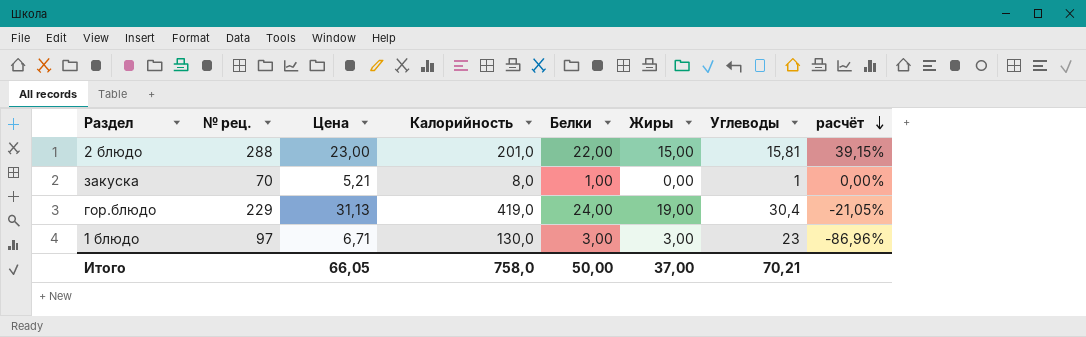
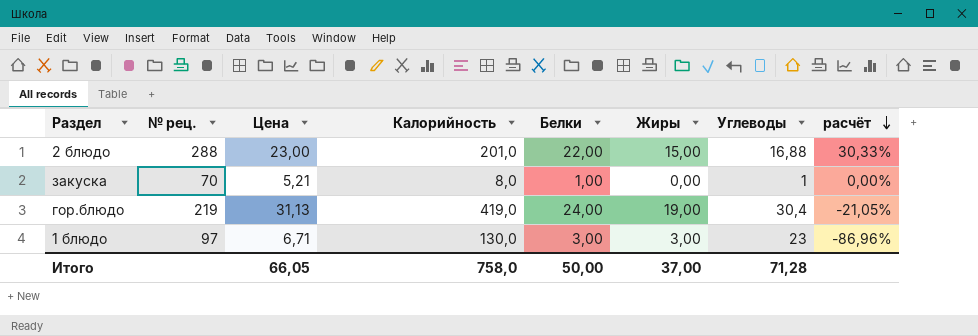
2 блюдо | Углеводы: 15,81 -> 16,88
2 блюдо | расчёт: 39,15% -> 30,33%
гор.блюдо | № рец.: 229 -> 219
Итого | Углеводы: 70,21 -> 71,28

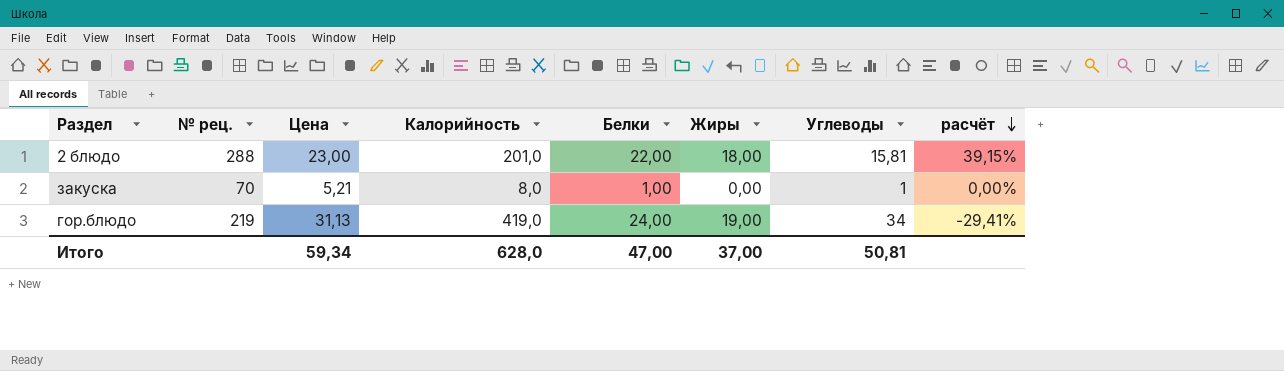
row 1 блюдо: 97 | 6,71 | 130,0 | 3,00 | 3,00 | 23 | -86,96% -> none
2 блюдо | Жиры: 15,00 -> 18,00
2 блюдо | Углеводы: 16,88 -> 15,81
2 блюдо | расчёт: 30,33% -> 39,15%
гор.блюдо | Углеводы: 30,4 -> 34
гор.блюдо | расчёт: -21,05% -> -29,41%
Итого | Цена: 66,05 -> 59,34
Итого | Калорийность: 758,0 -> 628,0
Итого | Белки: 50,00 -> 47,00
Итого | Углеводы: 71,28 -> 50,81

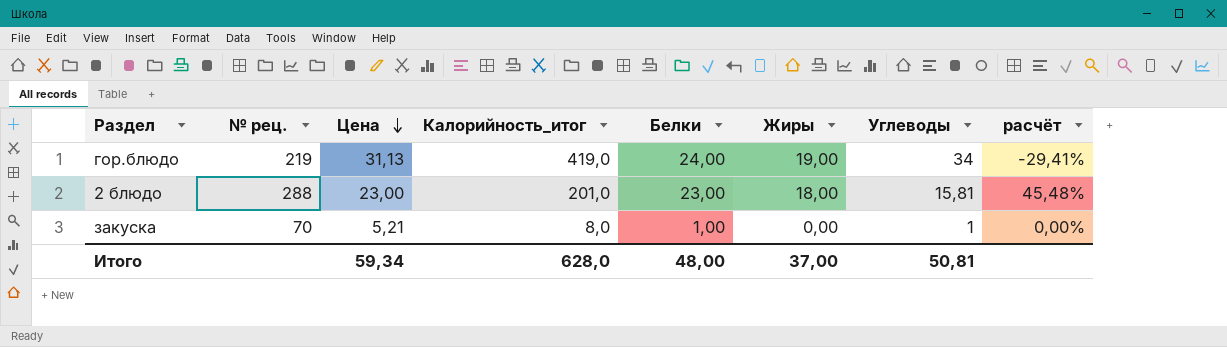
row order: расчёт descending -> Цена descending
column name: Калорийность -> Калорийность_итог
2 блюдо | Белки: 22,00 -> 23,00
2 блюдо | расчёт: 39,15% -> 45,48%
Итого | Белки: 47,00 -> 48,00

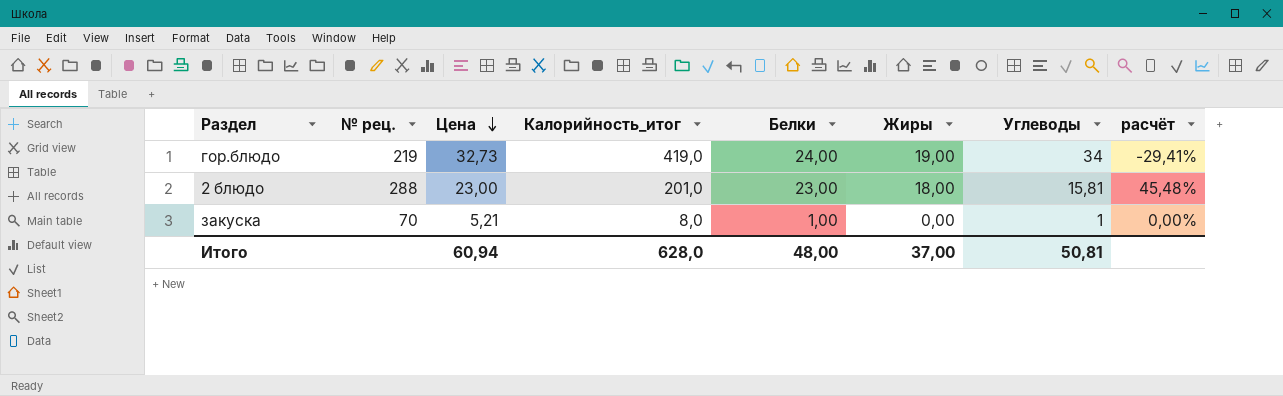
гор.блюдо | Цена: 31,13 -> 32,73
Итого | Цена: 59,34 -> 60,94

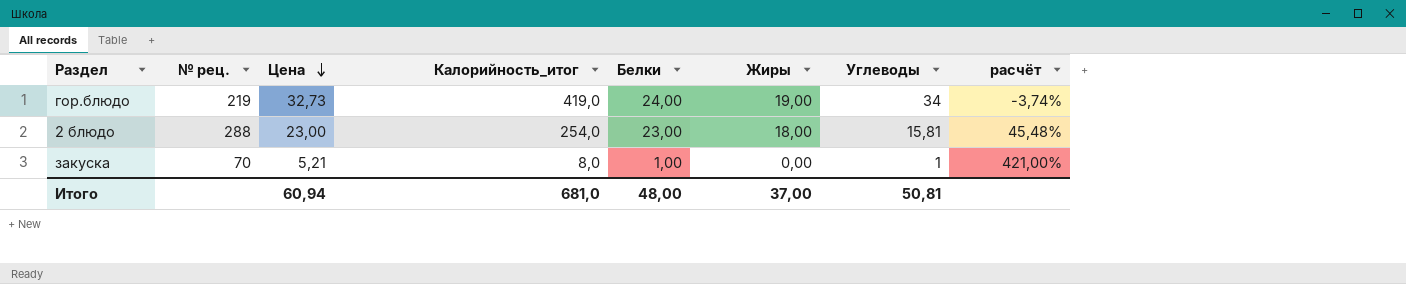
column расчёт | formula: ([Белки] - [Углеводы]) / [Углеводы] -> ([Цена] - [Углеводы]) / [Углеводы]
2 блюдо | Калорийность_итог: 201,0 -> 254,0
Итого | Калорийность_итог: 628,0 -> 681,0

